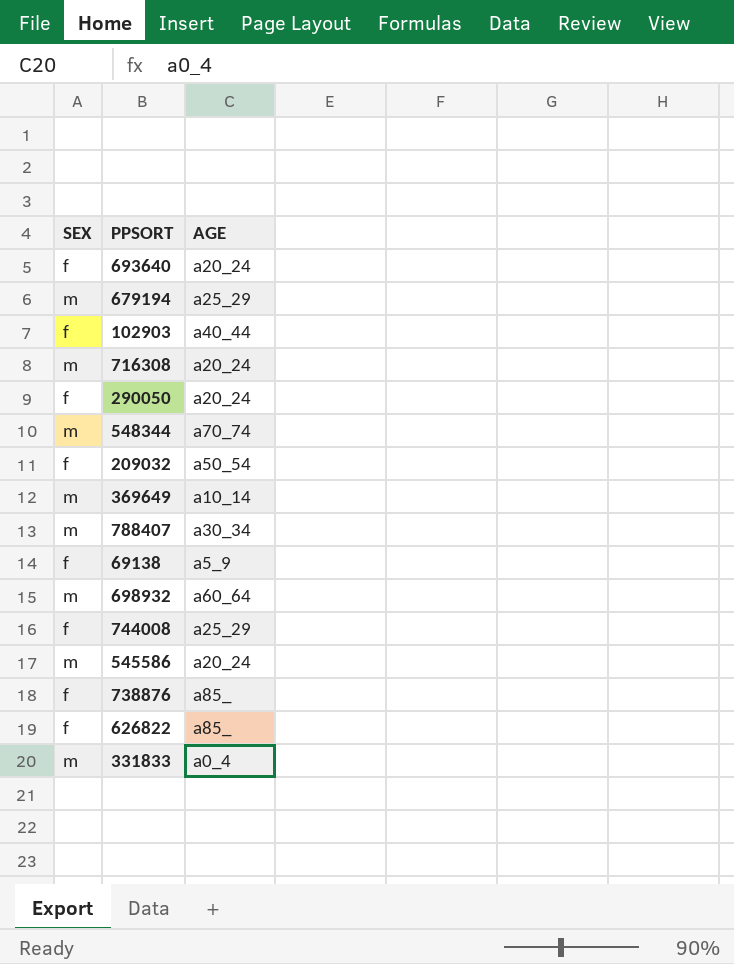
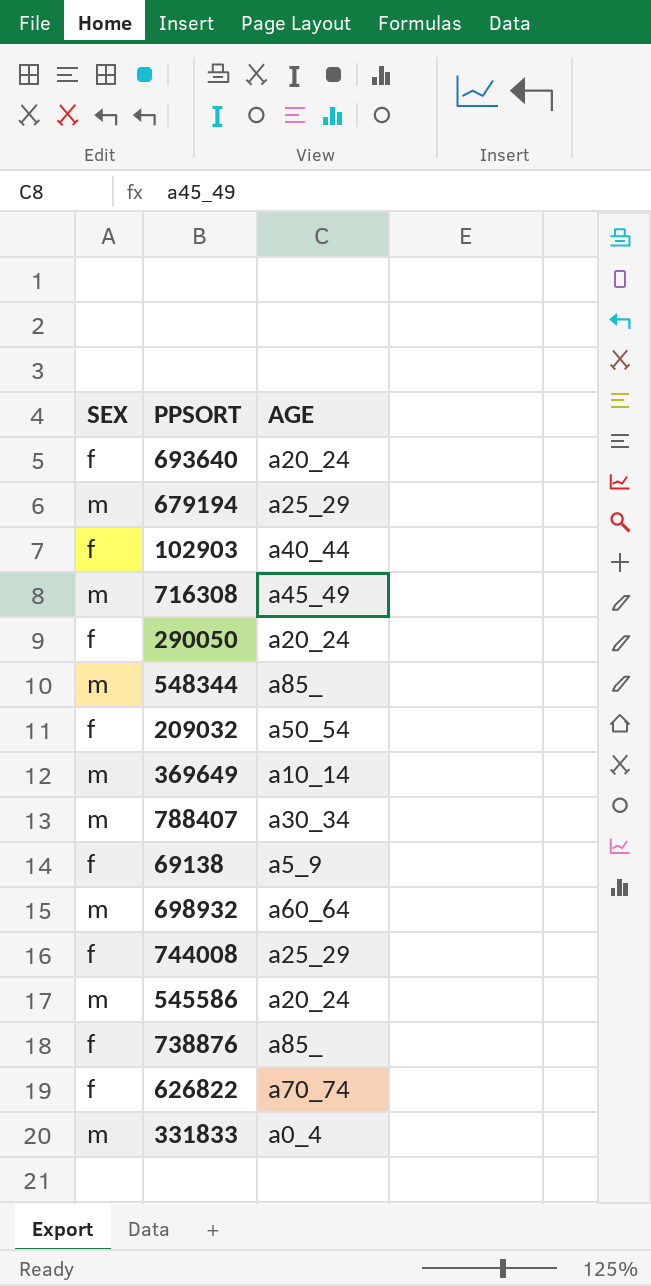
716308 | AGE: a20_24 -> a45_49
548344 | AGE: a70_74 -> a85_
626822 | AGE: a85_ -> a70_74

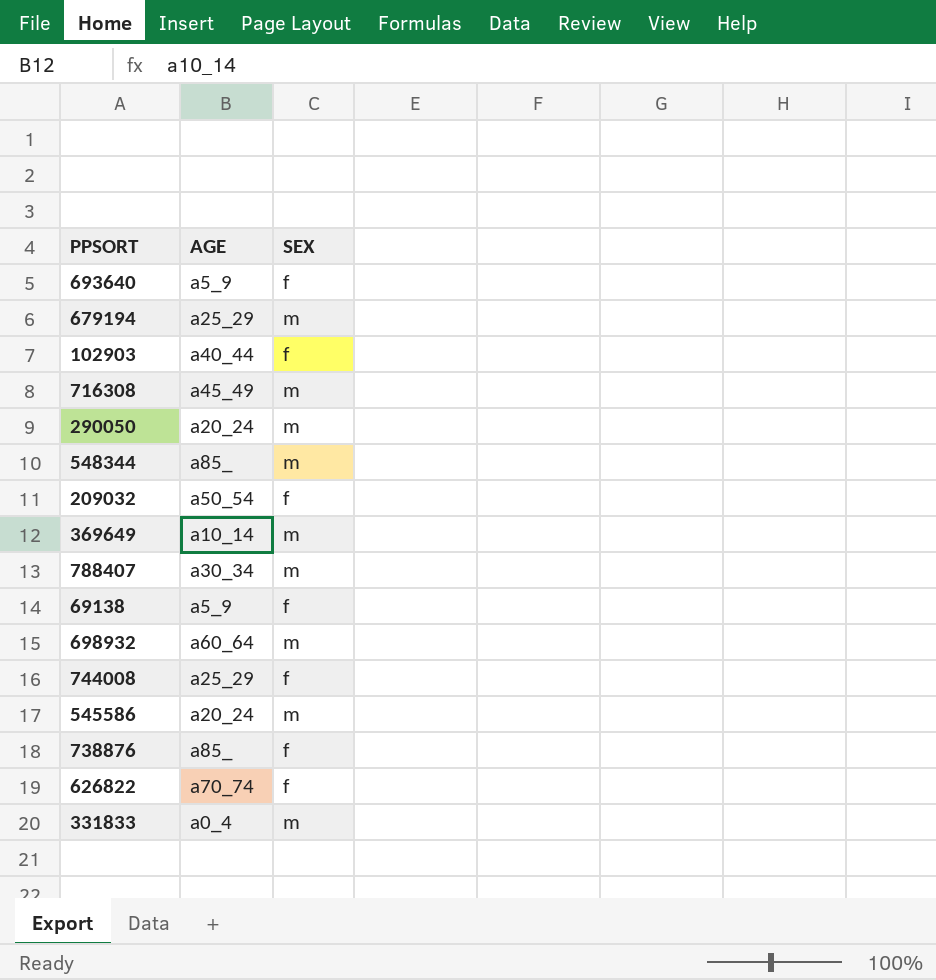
column SEX | position: 1 -> 3
693640 | AGE: a20_24 -> a5_9
290050 | SEX: f -> m

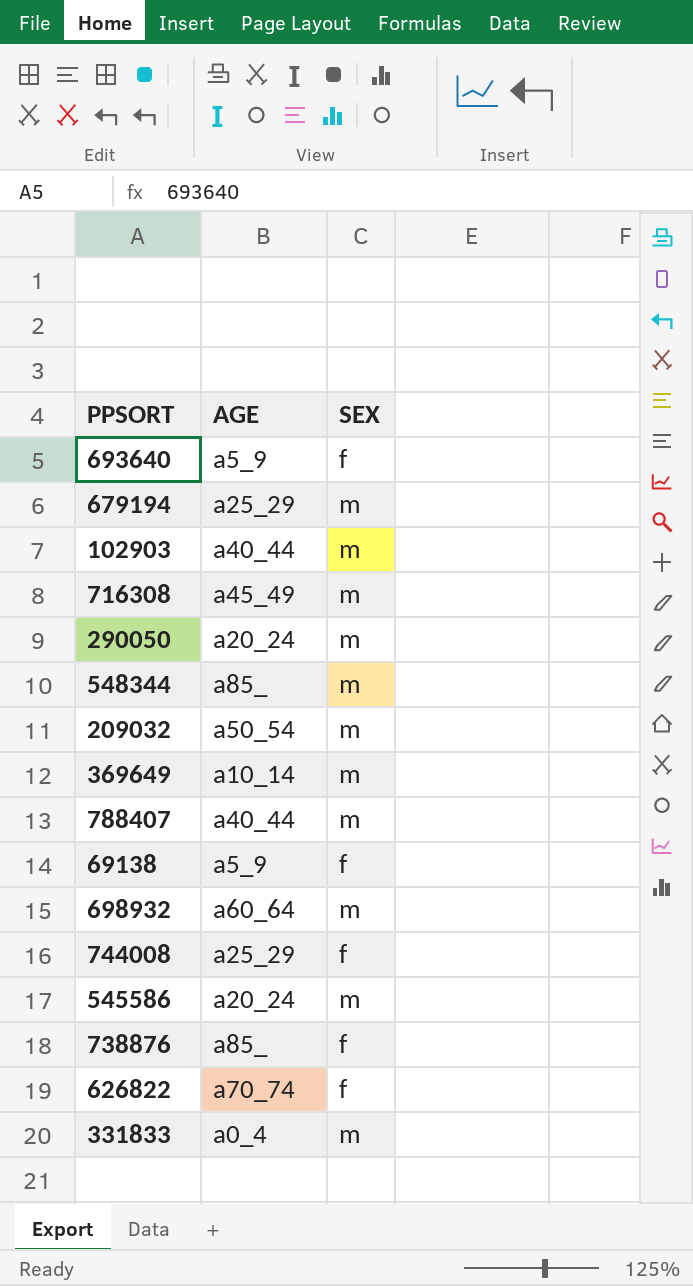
102903 | SEX: f -> m
209032 | SEX: f -> m
788407 | AGE: a30_34 -> a40_44

